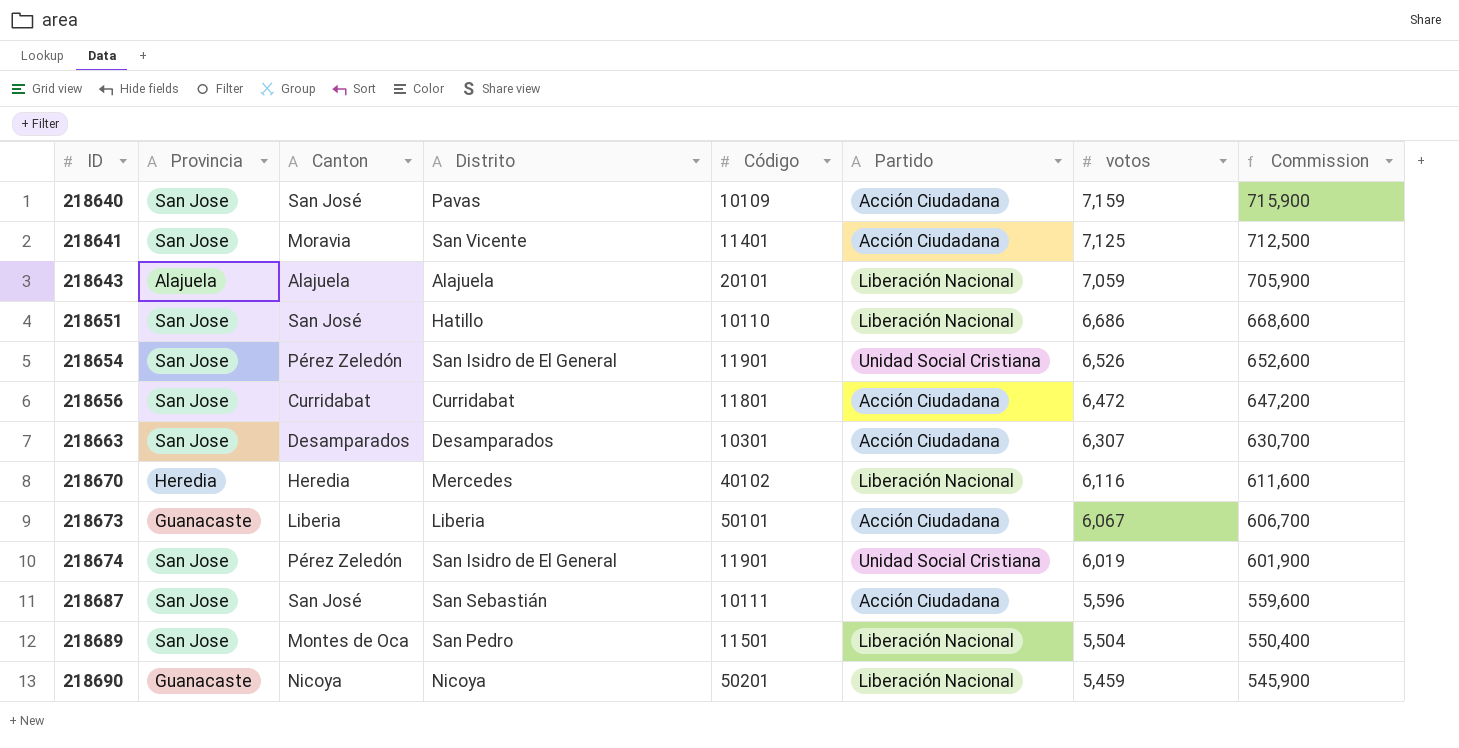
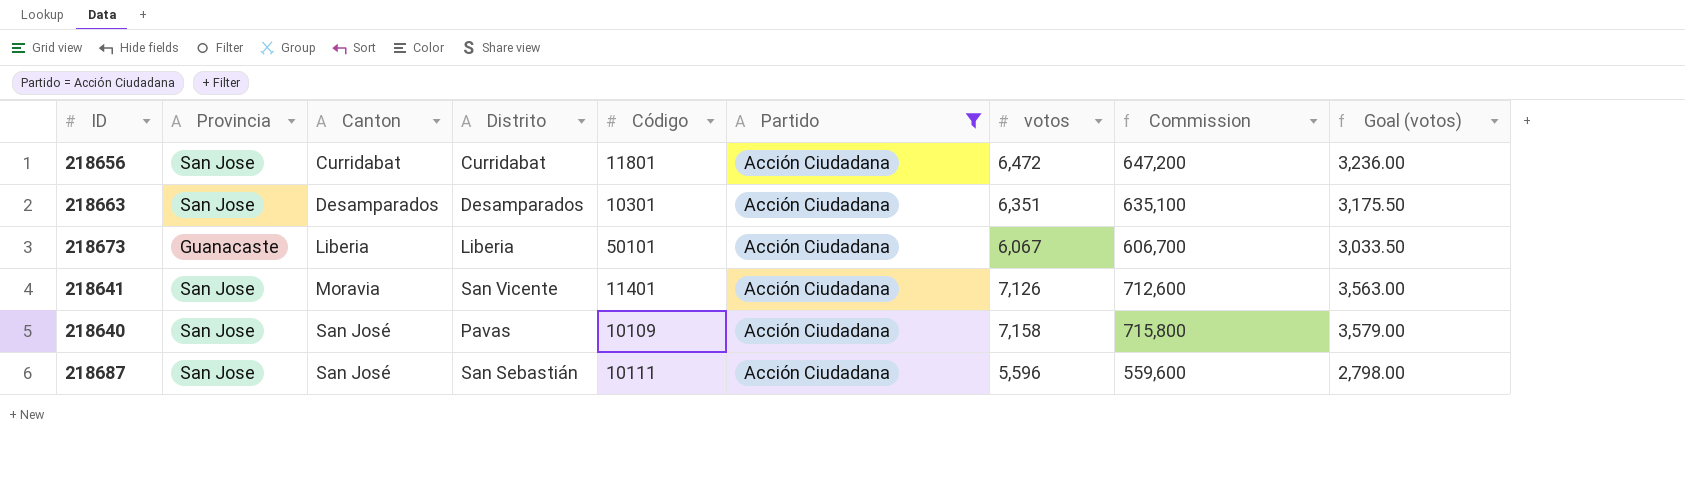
filter: none -> Partido = Acción Ciudadana
row order: ID ascending -> Canton ascending
column Goal (votos) | formula: none -> [votos] * 0.5
218663 | votos: 6,307 -> 6,351
218663 | Commission: 630,700 -> 635,100
218641 | votos: 7,125 -> 7,126
218641 | Commission: 712,500 -> 712,600
218640 | votos: 7,159 -> 7,158
218640 | Commission: 715,900 -> 715,800

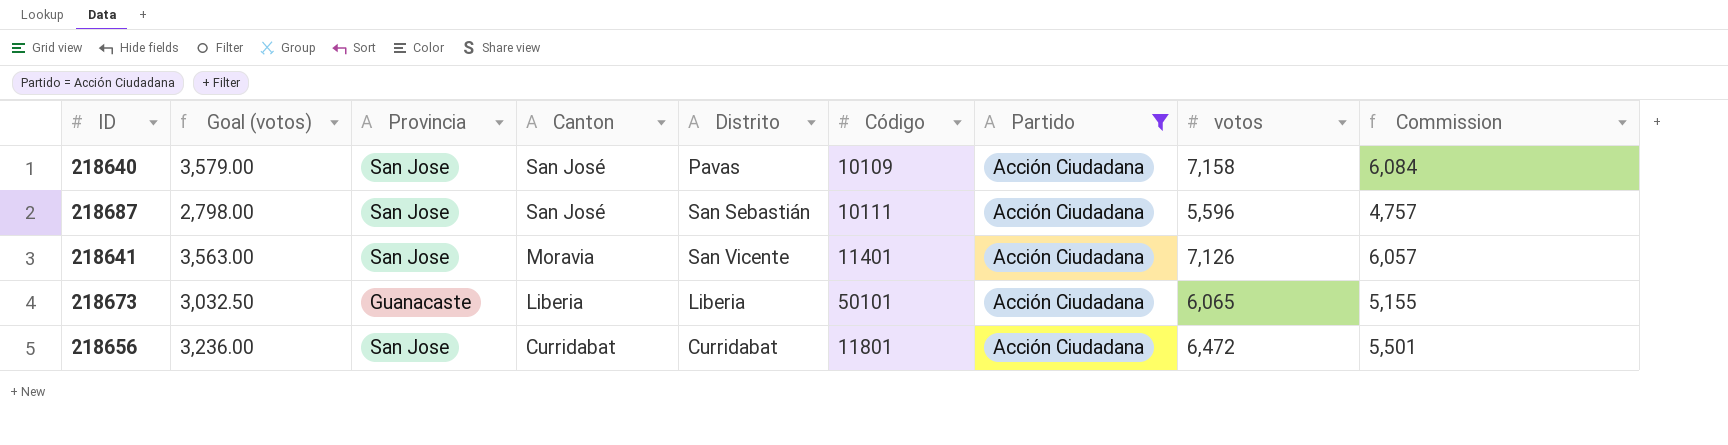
row order: Canton ascending -> Canton descending
column Goal (votos) | position: 9 -> 2
column Commission | formula: [votos] * 100 -> [votos] * 0.85
row 218663: San Jose | Desamparados | Desamparados | 10301 | Acción Ciudadana | 6,351 | 635,100 | 3,175.50 -> none
218673 | Goal (votos): 3,033.50 -> 3,032.50
218673 | votos: 6,067 -> 6,065

